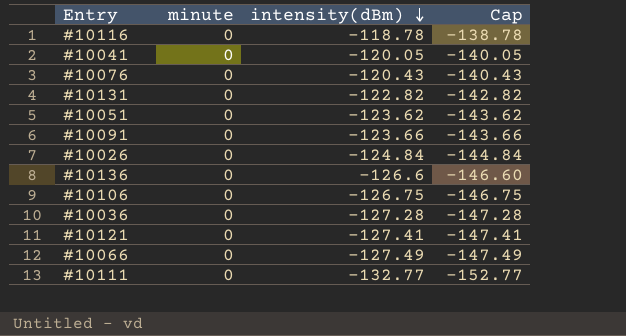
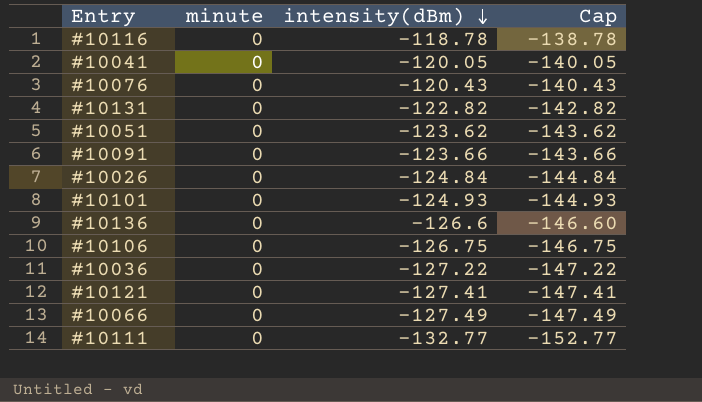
row #10101: none -> 0 | -124.93 | -144.93
#10036 | intensity(dBm): -127.28 -> -127.22
#10036 | Cap: -147.28 -> -147.22

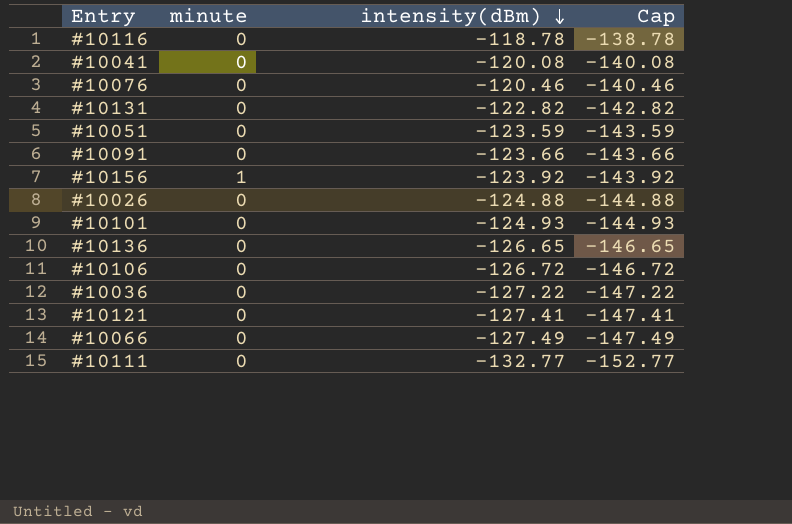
#10041 | intensity(dBm): -120.05 -> -120.08
#10041 | Cap: -140.05 -> -140.08
#10076 | intensity(dBm): -120.43 -> -120.46
#10076 | Cap: -140.43 -> -140.46
#10051 | intensity(dBm): -123.62 -> -123.59
#10051 | Cap: -143.62 -> -143.59
row #10156: none -> 1 | -123.92 | -143.92
#10026 | intensity(dBm): -124.84 -> -124.88
#10026 | Cap: -144.84 -> -144.88
#10136 | intensity(dBm): -126.6 -> -126.65
#10136 | Cap: -146.60 -> -146.65
#10106 | intensity(dBm): -126.75 -> -126.72
#10106 | Cap: -146.75 -> -146.72

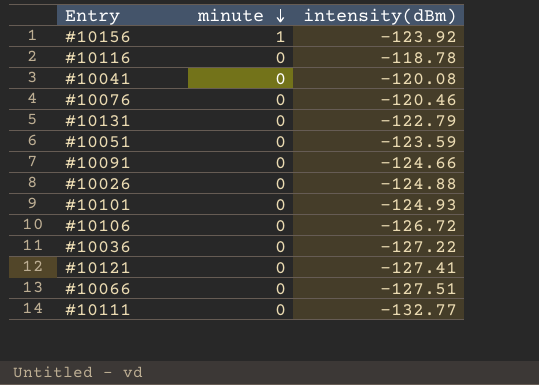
row order: intensity(dBm) descending -> minute descending
column Cap | formula: [intensity(dBm)] - 20 -> none
row #10136: 0 | -126.65 | -146.65 -> none
#10131 | intensity(dBm): -122.82 -> -122.79
#10091 | intensity(dBm): -123.66 -> -124.66
#10066 | intensity(dBm): -127.49 -> -127.51

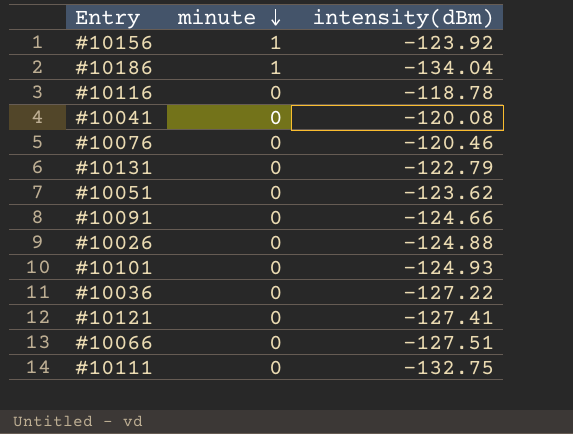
row #10106: 0 | -126.72 -> none
row #10186: none -> 1 | -134.04
#10051 | intensity(dBm): -123.59 -> -123.62
#10111 | intensity(dBm): -132.77 -> -132.75

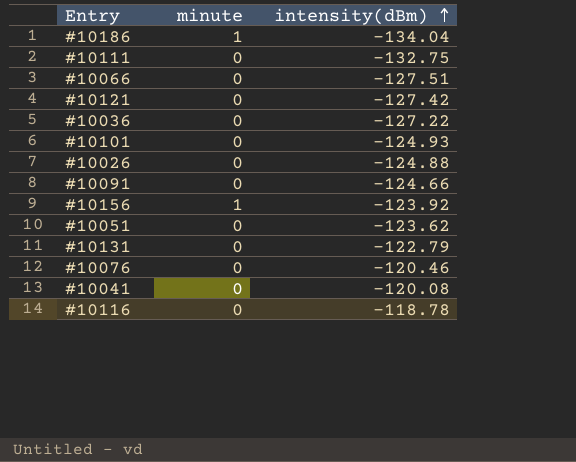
row order: minute descending -> intensity(dBm) ascending
#10121 | intensity(dBm): -127.41 -> -127.42

